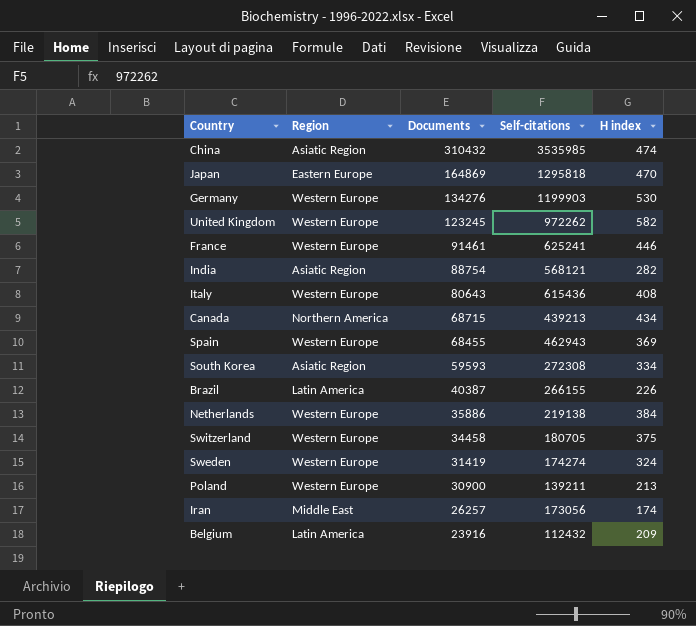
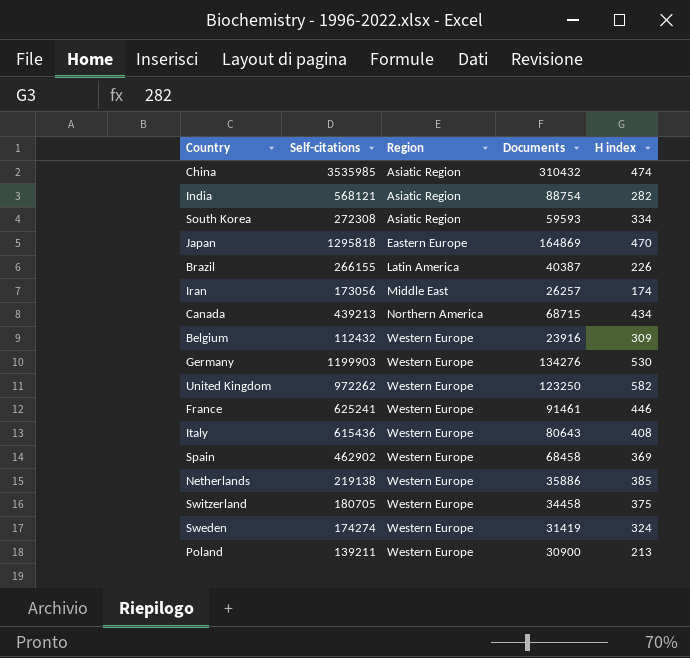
row order: Documents descending -> Region ascending
column Self-citations | position: 4 -> 2
Belgium | Region: Latin America -> Western Europe
Belgium | H index: 209 -> 309
United Kingdom | Documents: 123245 -> 123250
Spain | Self-citations: 462943 -> 462902
Spain | Documents: 68455 -> 68458
Netherlands | H index: 384 -> 385

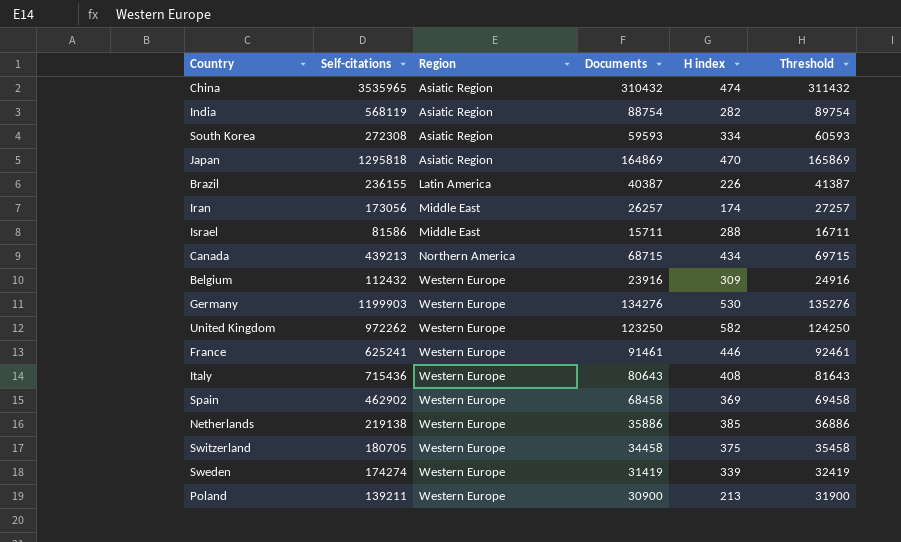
column Threshold | formula: none -> [Documents] + 1000
China | Self-citations: 3535985 -> 3535965
India | Self-citations: 568121 -> 568119
Japan | Region: Eastern Europe -> Asiatic Region
Brazil | Self-citations: 266155 -> 236155
row Israel: none -> 81586 | Middle East | 15711 | 288 | 16711
Italy | Self-citations: 615436 -> 715436
Sweden | H index: 324 -> 339

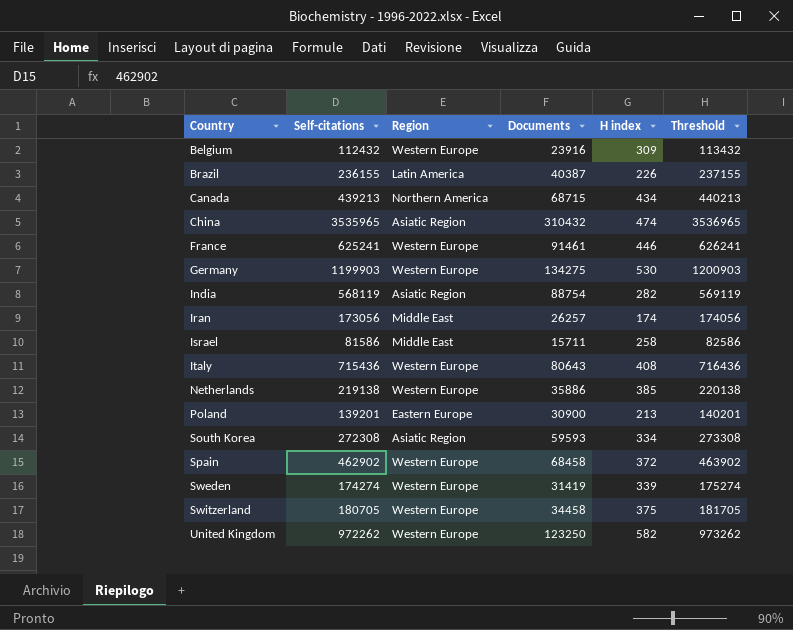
row order: Region ascending -> Country ascending
column Threshold | formula: [Documents] + 1000 -> [Self-citations] + 1000
row Japan: 1295818 | Asiatic Region | 164869 | 470 | 165869 -> none
Germany | Documents: 134276 -> 134275
Israel | H index: 288 -> 258
Poland | Self-citations: 139211 -> 139201
Poland | Region: Western Europe -> Eastern Europe
Spain | H index: 369 -> 372

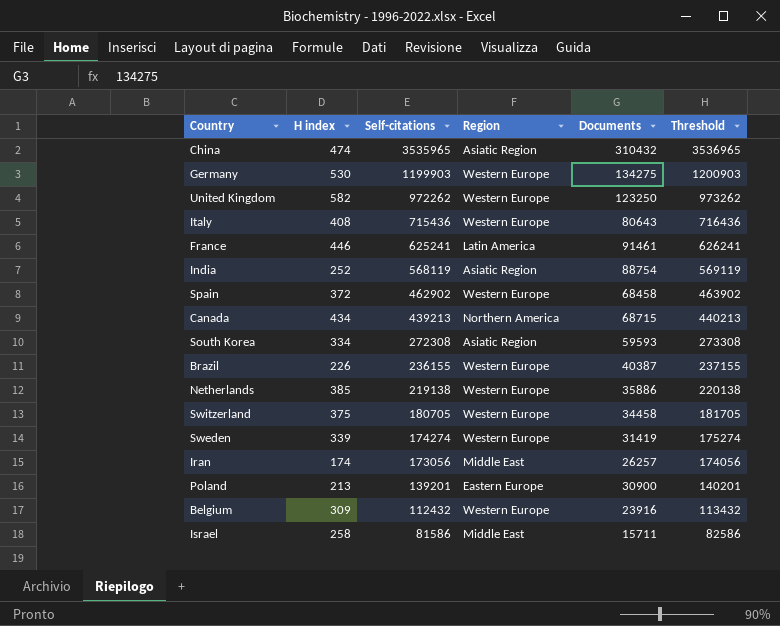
row order: Country ascending -> Self-citations descending
column H index | position: 5 -> 2
France | Region: Western Europe -> Latin America
India | H index: 282 -> 252
Brazil | Region: Latin America -> Western Europe

